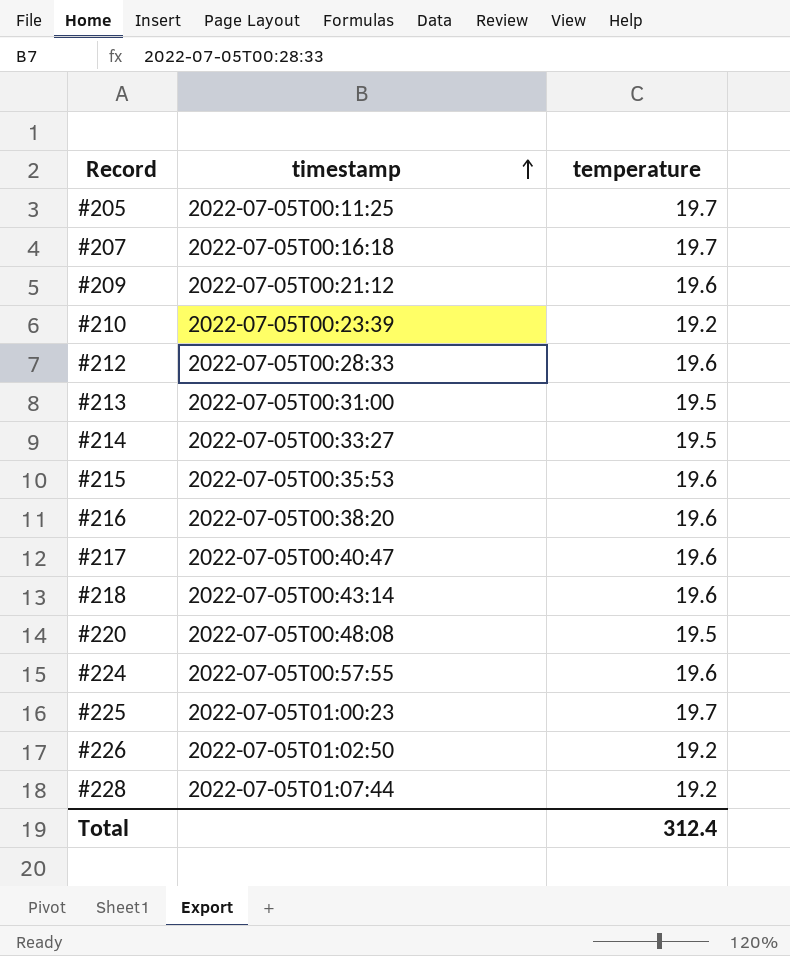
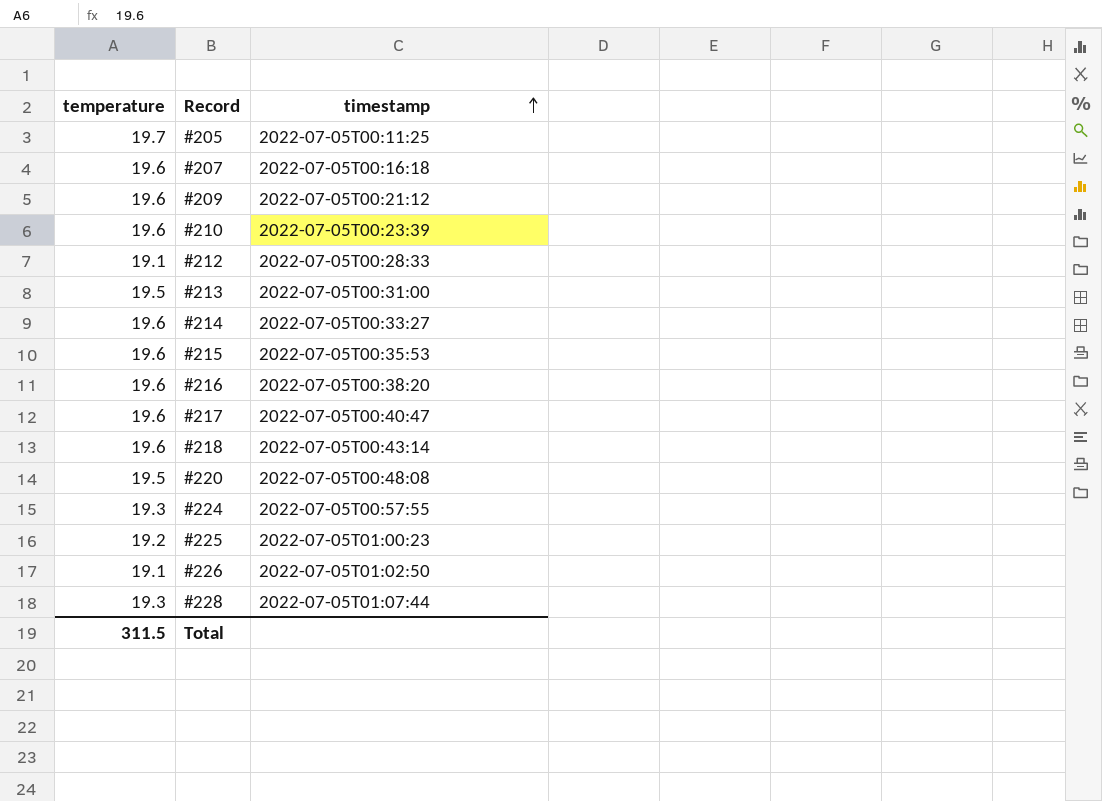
column temperature | position: 3 -> 1
#207 | temperature: 19.7 -> 19.6
#210 | temperature: 19.2 -> 19.6
#212 | temperature: 19.6 -> 19.1
#214 | temperature: 19.5 -> 19.6
#224 | temperature: 19.6 -> 19.3
#225 | temperature: 19.7 -> 19.2
#226 | temperature: 19.2 -> 19.1
#228 | temperature: 19.2 -> 19.3
Total | temperature: 312.4 -> 311.5

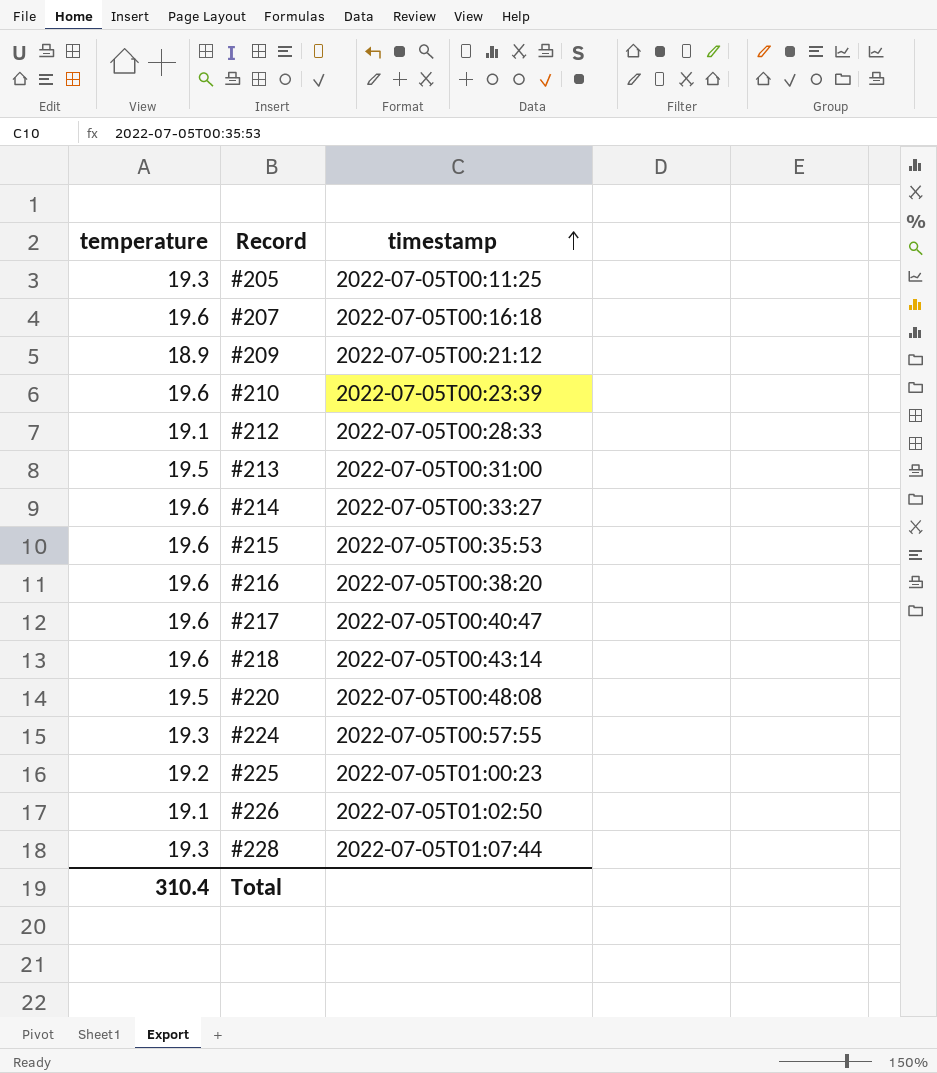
#205 | temperature: 19.7 -> 19.3
#209 | temperature: 19.6 -> 18.9
Total | temperature: 311.5 -> 310.4

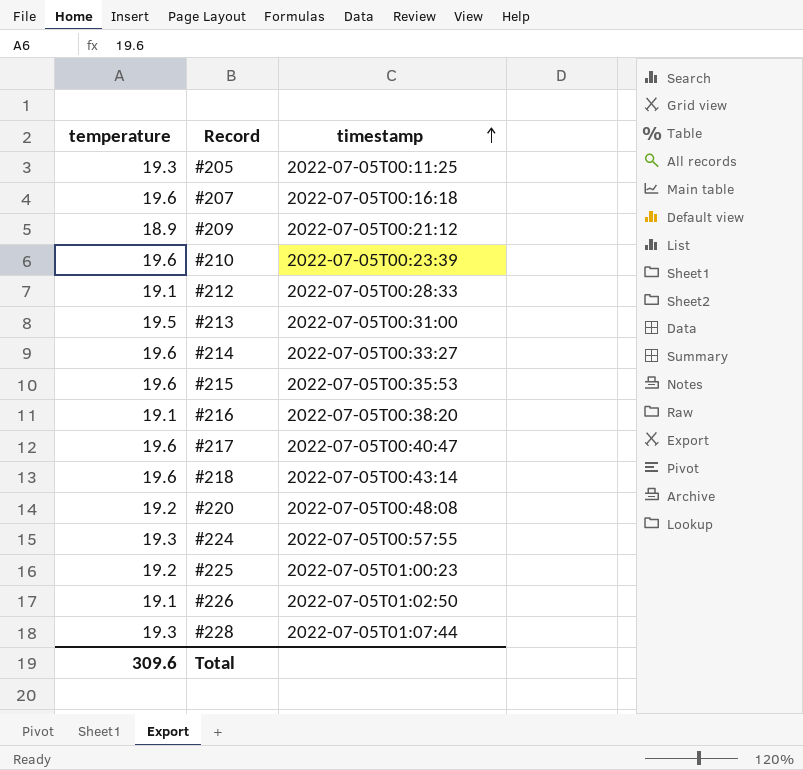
#216 | temperature: 19.6 -> 19.1
#220 | temperature: 19.5 -> 19.2
Total | temperature: 310.4 -> 309.6

